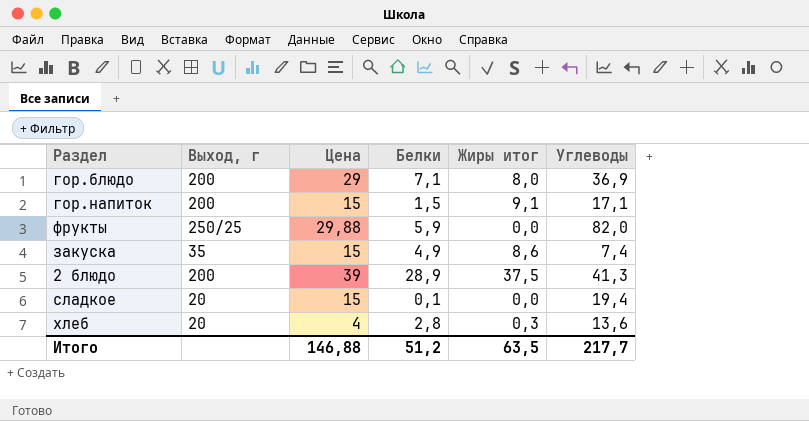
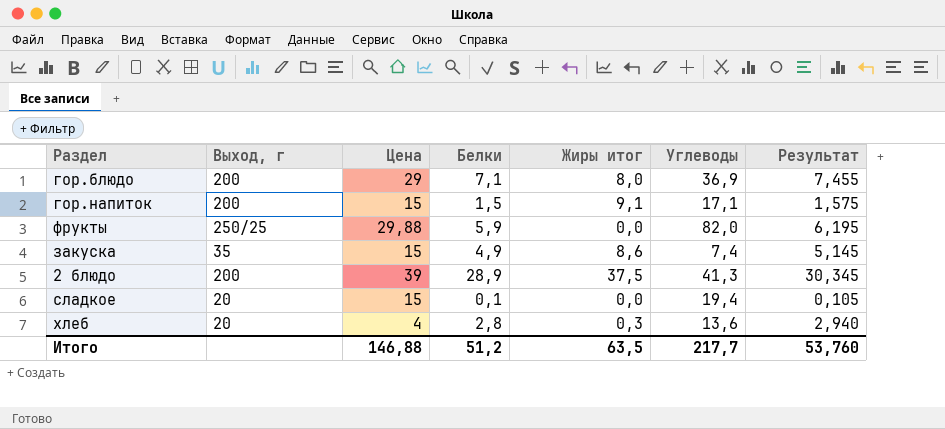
column Результат | formula: none -> [Белки] * 1,05

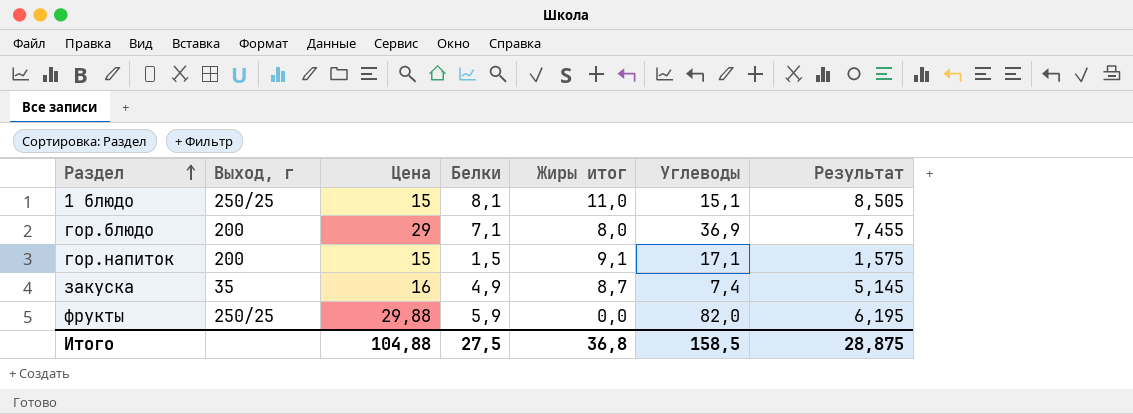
row order: none -> Раздел ascending
row 2 блюдо: 200 | 39 | 28,9 | 37,5 | 41,3 | 30,345 -> none
row сладкое: 20 | 15 | 0,1 | 0,0 | 19,4 | 0,105 -> none
row хлеб: 20 | 4 | 2,8 | 0,3 | 13,6 | 2,940 -> none
row 1 блюдо: none -> 250/25 | 15 | 8,1 | 11,0 | 15,1 | 8,505
закуска | Цена: 15 -> 16
закуска | Жиры итог: 8,6 -> 8,7
Итого | Цена: 146,88 -> 104,88
Итого | Белки: 51,2 -> 27,5
Итого | Жиры итог: 63,5 -> 36,8
Итого | Углеводы: 217,7 -> 158,5
Итого | Результат: 53,760 -> 28,875

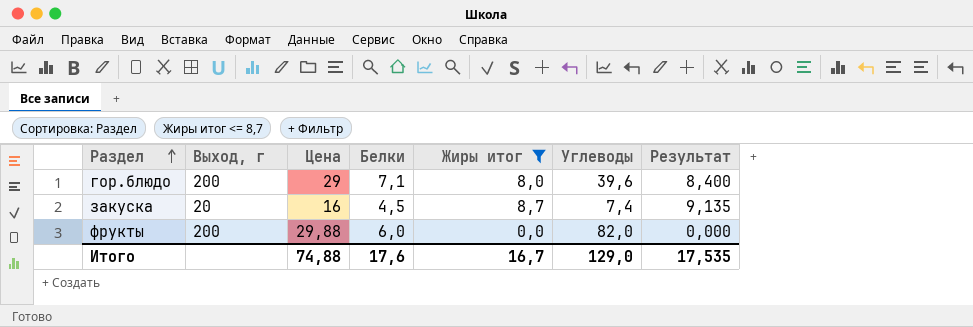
filter: none -> Жиры итог <= 8,7
column Результат | formula: [Белки] * 1,05 -> [Жиры итог] * 1,05
гор.блюдо | Углеводы: 36,9 -> 39,6
закуска | Выход, г: 35 -> 20
закуска | Белки: 4,9 -> 4,5
фрукты | Выход, г: 250/25 -> 200
фрукты | Белки: 5,9 -> 6,0
Итого | Цена: 104,88 -> 74,88
Итого | Белки: 27,5 -> 17,6
Итого | Жиры итог: 36,8 -> 16,7
Итого | Углеводы: 158,5 -> 129,0
Итого | Результат: 28,875 -> 17,535

